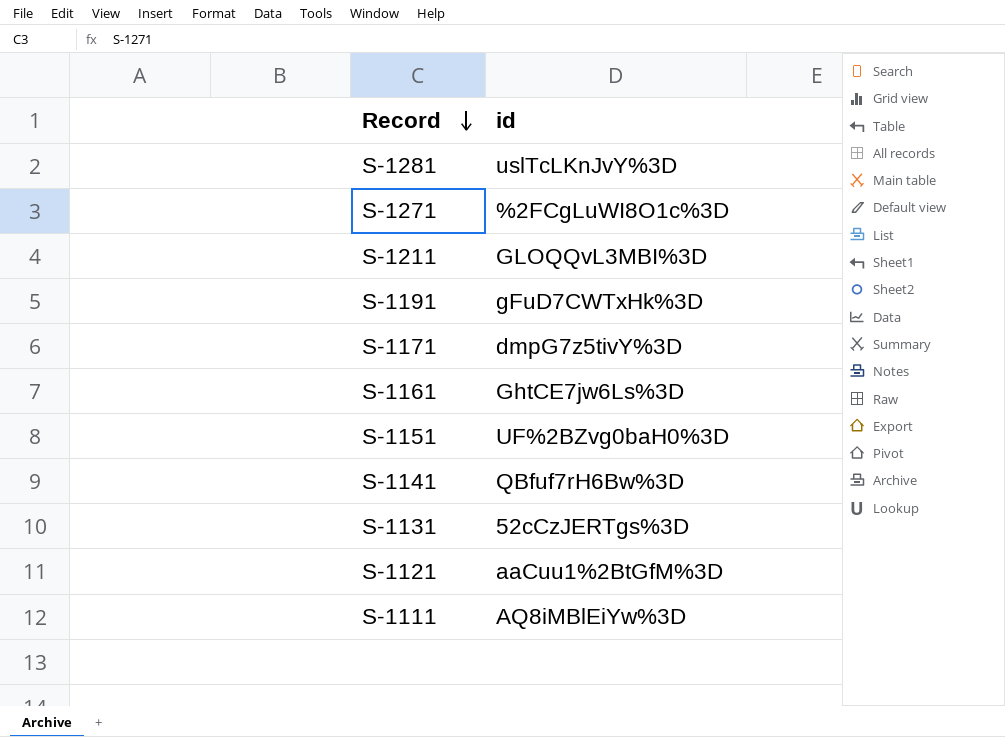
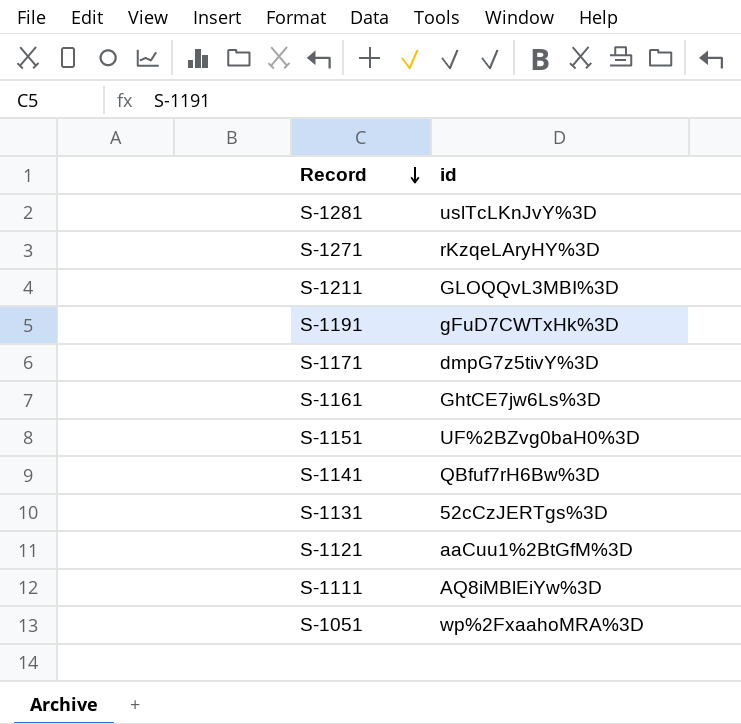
S-1271 | id: %2FCgLuWI8O1c%3D -> rKzqeLAryHY%3D
row S-1051: none -> wp%2FxaahoMRA%3D

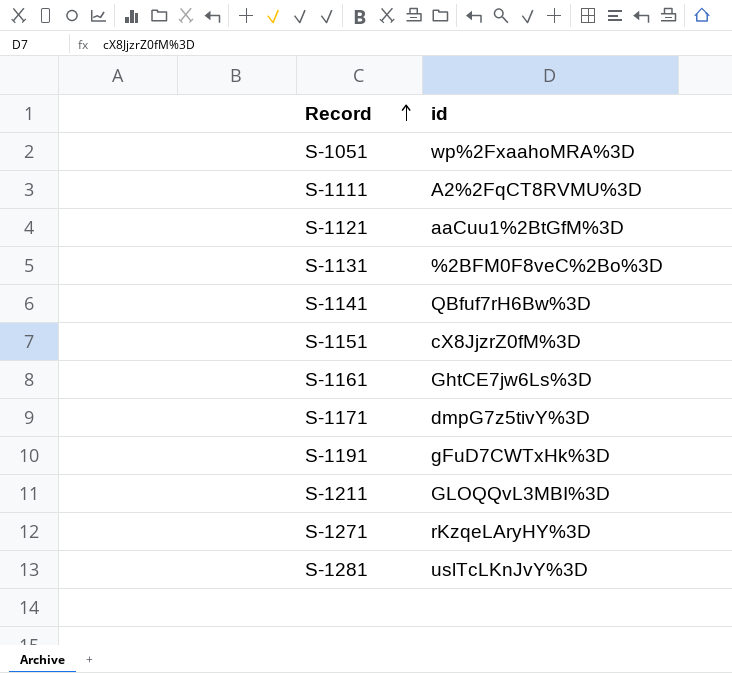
row order: Record descending -> Record ascending
S-1111 | id: AQ8iMBlEiYw%3D -> A2%2FqCT8RVMU%3D
S-1131 | id: 52cCzJERTgs%3D -> %2BFM0F8veC%2Bo%3D
S-1151 | id: UF%2BZvg0baH0%3D -> cX8JjzrZ0fM%3D

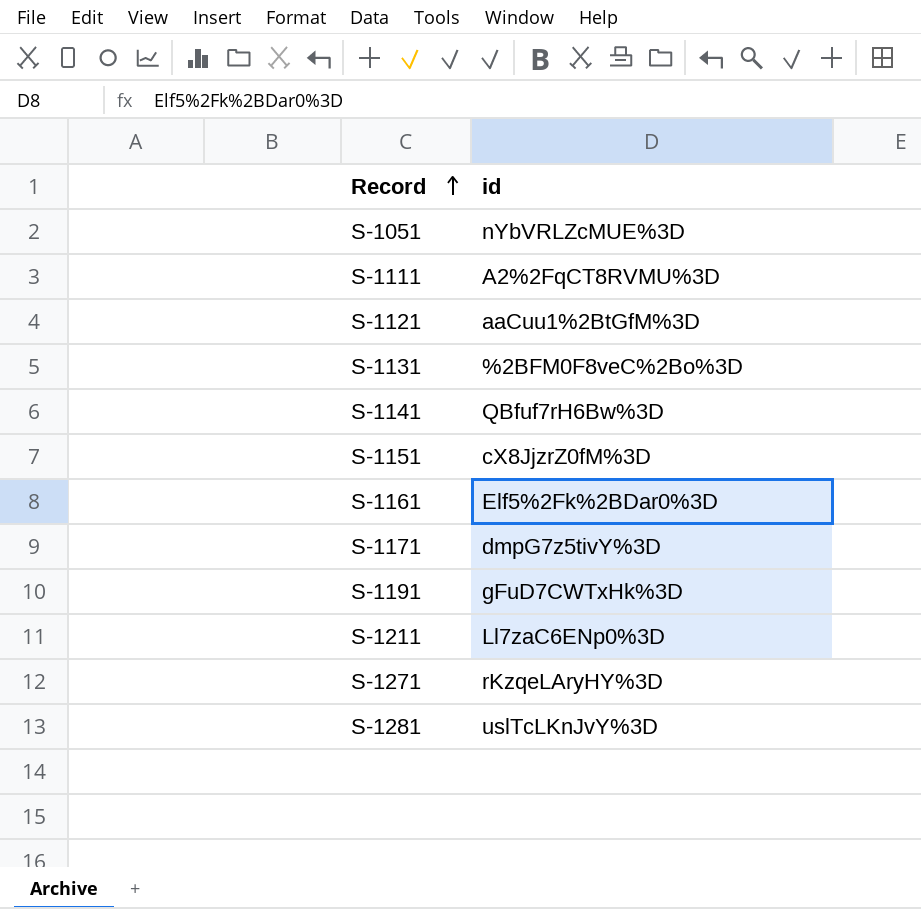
S-1051 | id: wp%2FxaahoMRA%3D -> nYbVRLZcMUE%3D
S-1161 | id: GhtCE7jw6Ls%3D -> Elf5%2Fk%2BDar0%3D
S-1211 | id: GLOQQvL3MBI%3D -> Ll7zaC6ENp0%3D

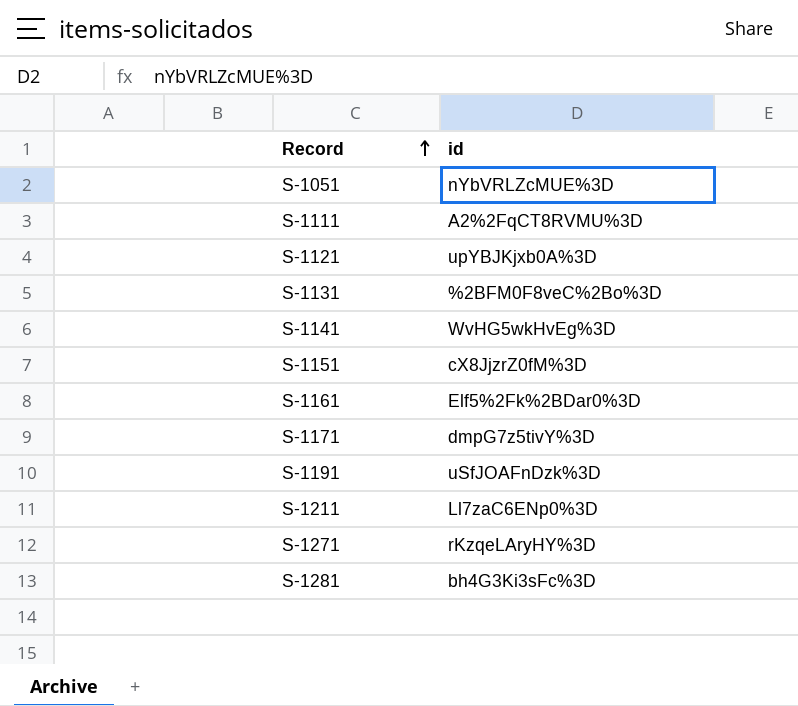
S-1121 | id: aaCuu1%2BtGfM%3D -> upYBJKjxb0A%3D
S-1141 | id: QBfuf7rH6Bw%3D -> WvHG5wkHvEg%3D
S-1191 | id: gFuD7CWTxHk%3D -> uSfJOAFnDzk%3D
S-1281 | id: uslTcLKnJvY%3D -> bh4G3Ki3sFc%3D

